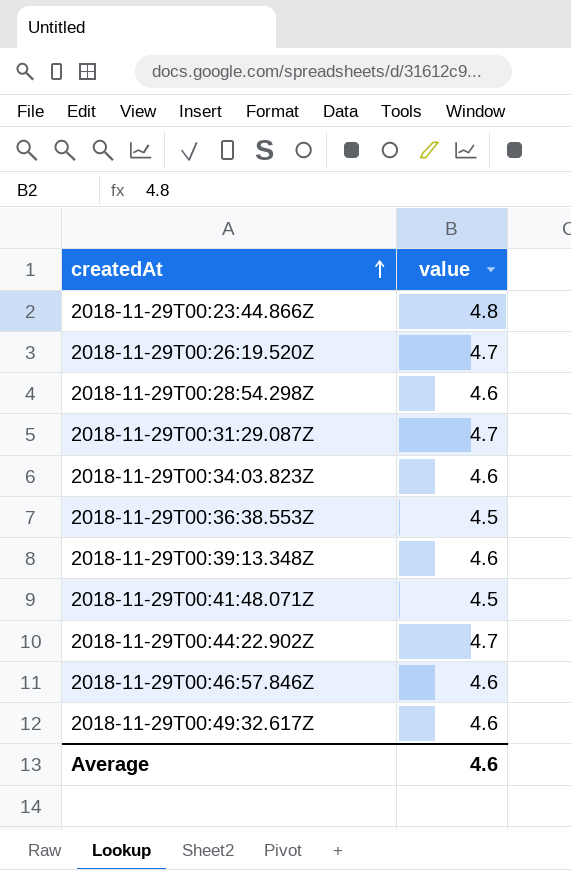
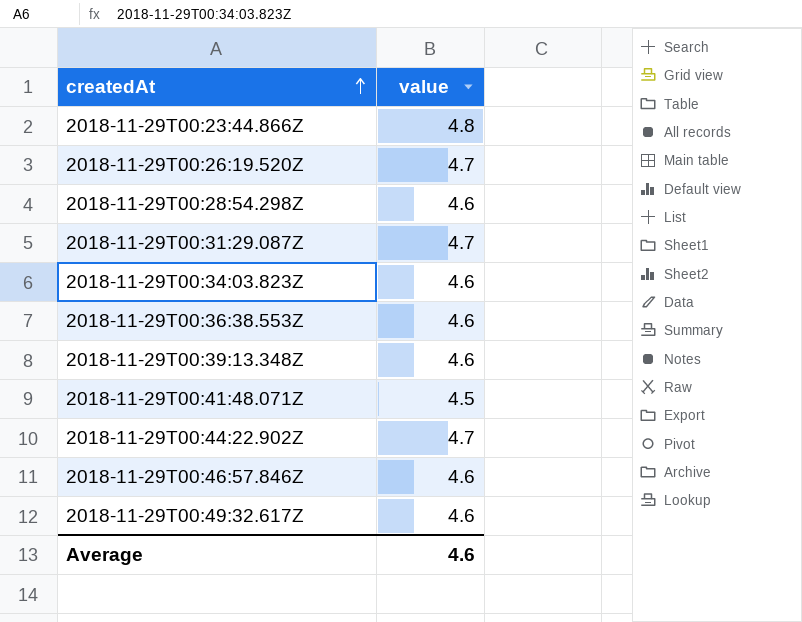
2018-11-29T00:36:38.553Z | value: 4.5 -> 4.6

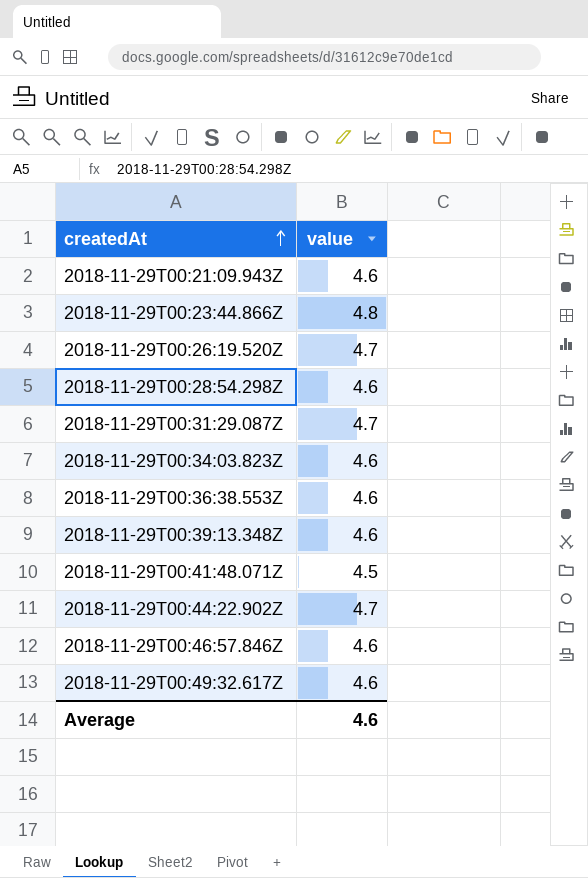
row 2018-11-29T00:21:09.943Z: none -> 4.6

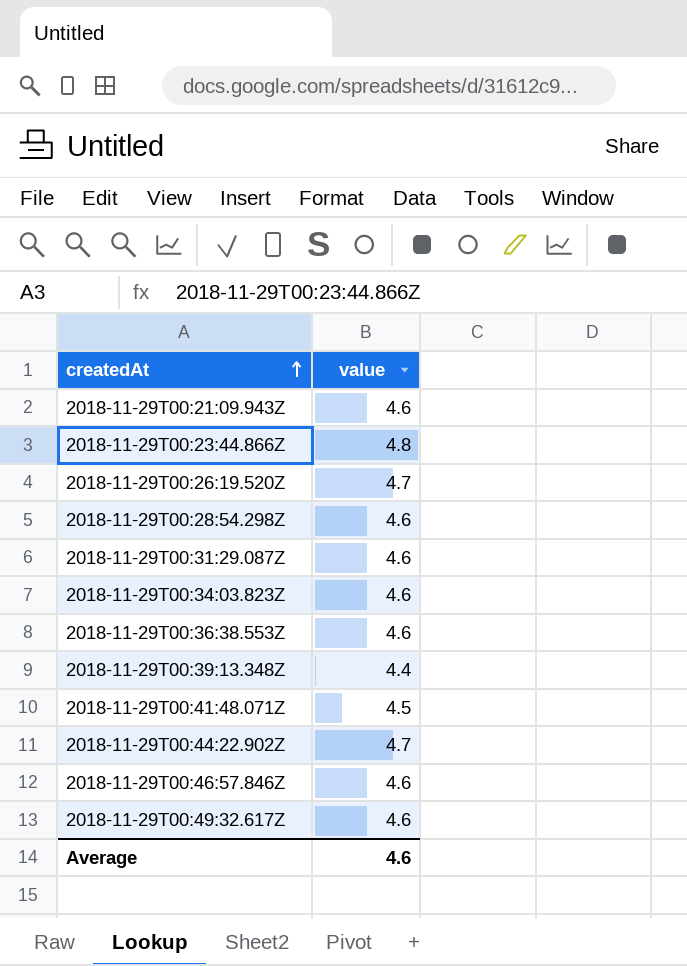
2018-11-29T00:31:29.087Z | value: 4.7 -> 4.6
2018-11-29T00:39:13.348Z | value: 4.6 -> 4.4

